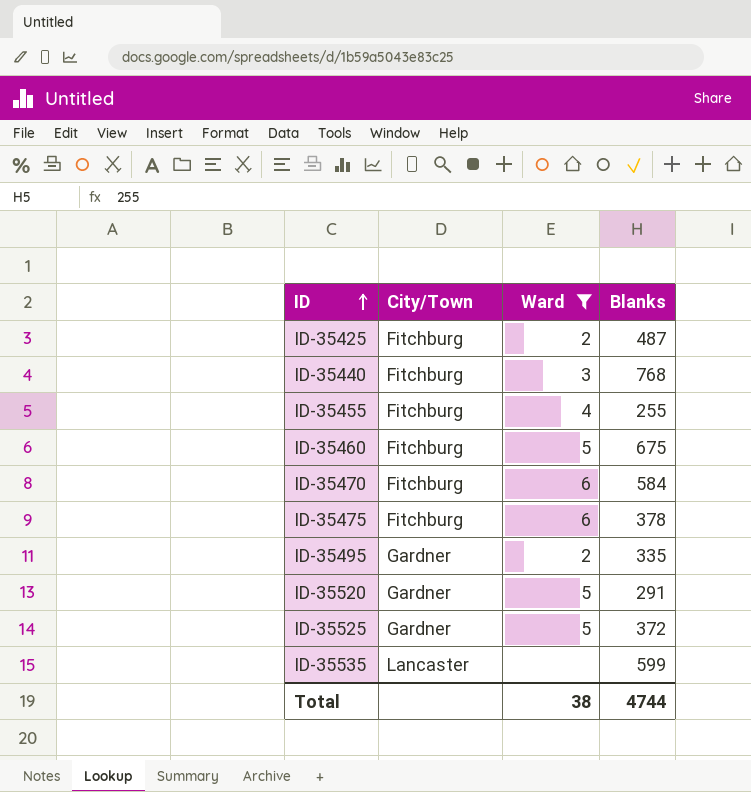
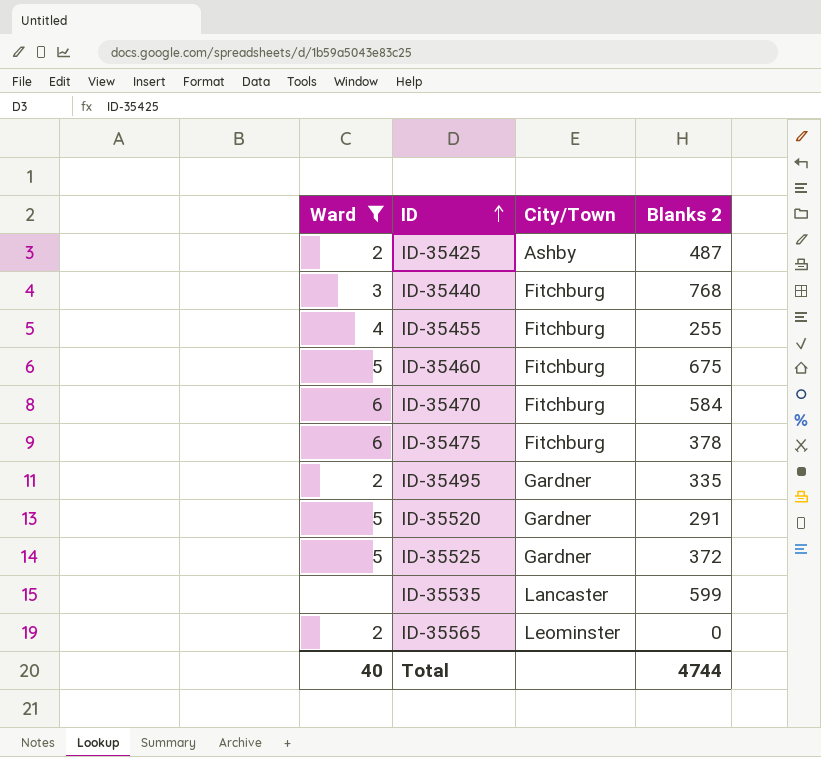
column Ward | position: 3 -> 1
column name: Blanks -> Blanks 2
ID-35425 | City/Town: Fitchburg -> Ashby
row ID-35565: none -> 2 | Leominster | 0
Total | Ward: 38 -> 40

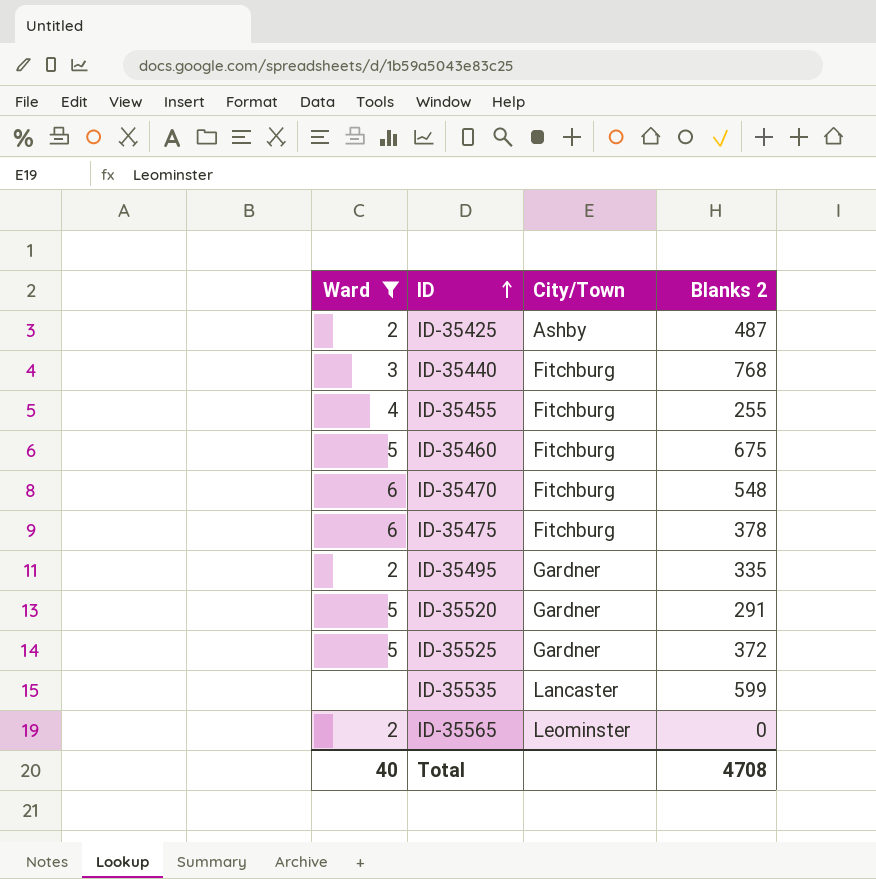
ID-35470 | Blanks 2: 584 -> 548
Total | Blanks 2: 4744 -> 4708

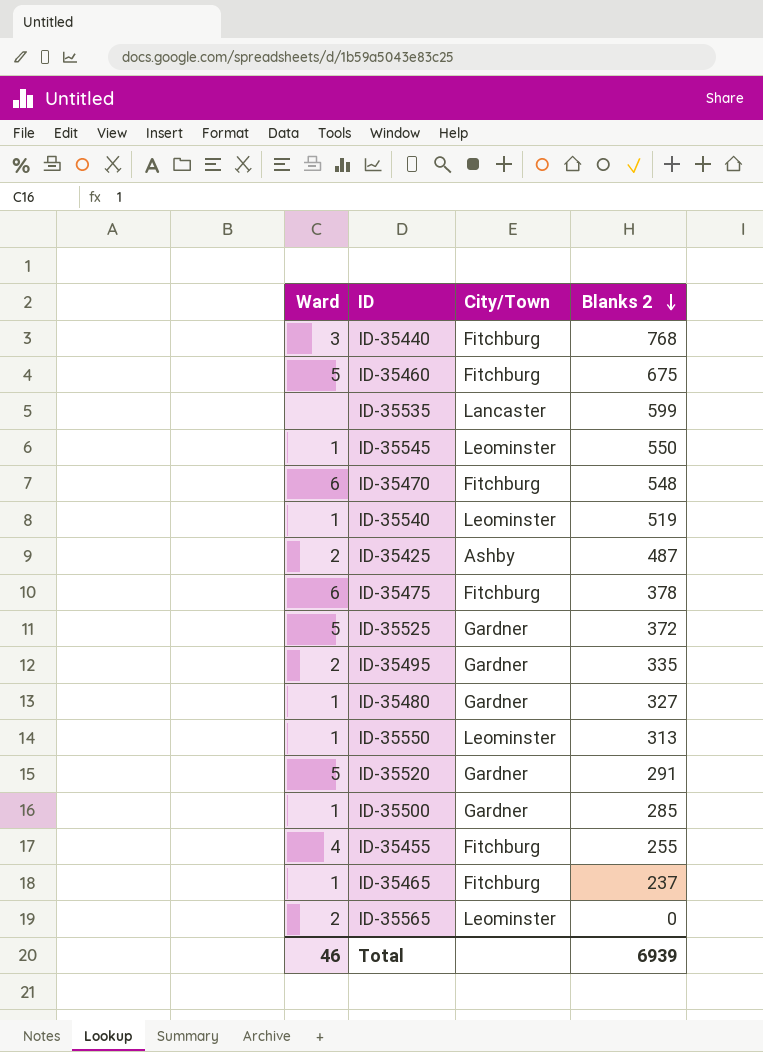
filter: Ward != 1 -> none
row order: ID ascending -> Blanks 2 descending
Total | Ward: 40 -> 46
Total | Blanks 2: 4708 -> 6939

